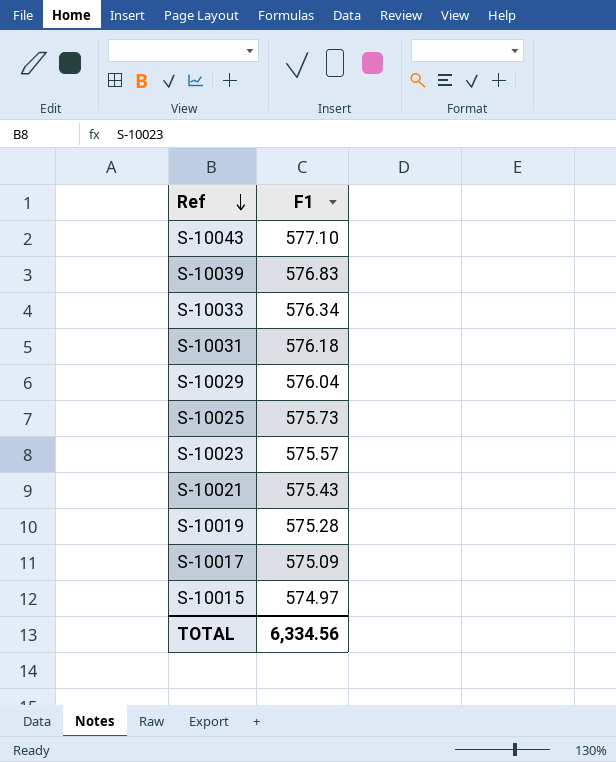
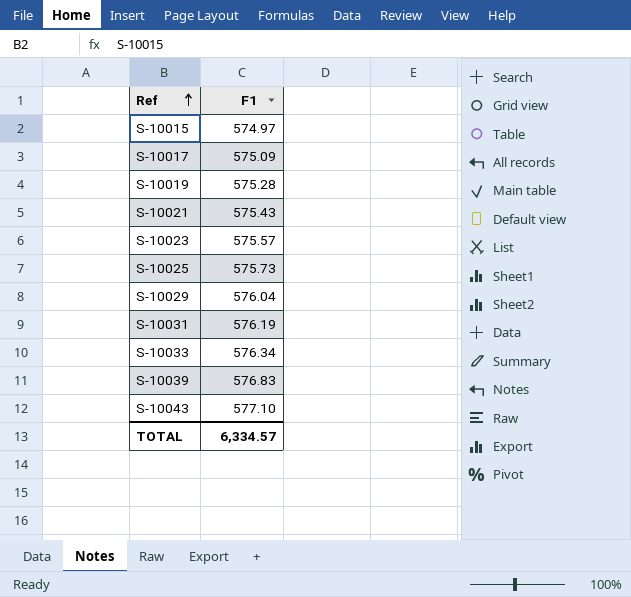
row order: Ref descending -> Ref ascending
S-10031 | F1: 576.18 -> 576.19
TOTAL | F1: 6,334.56 -> 6,334.57

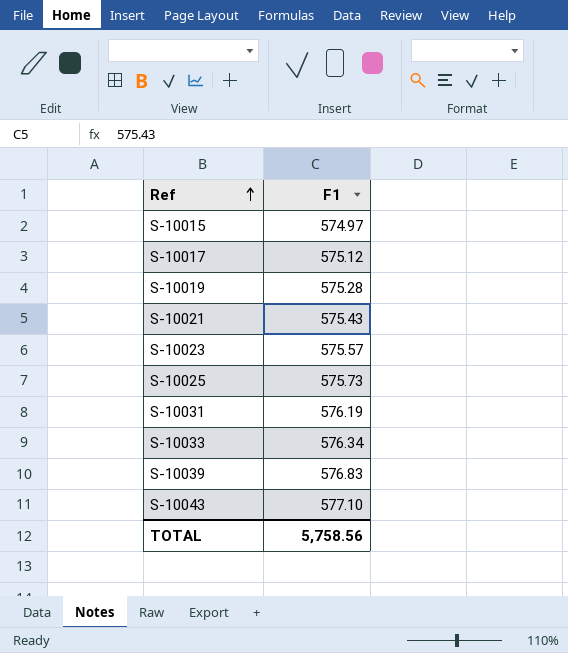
row S-10029: 576.04 -> none
S-10017 | F1: 575.09 -> 575.12
TOTAL | F1: 6,334.57 -> 5,758.56

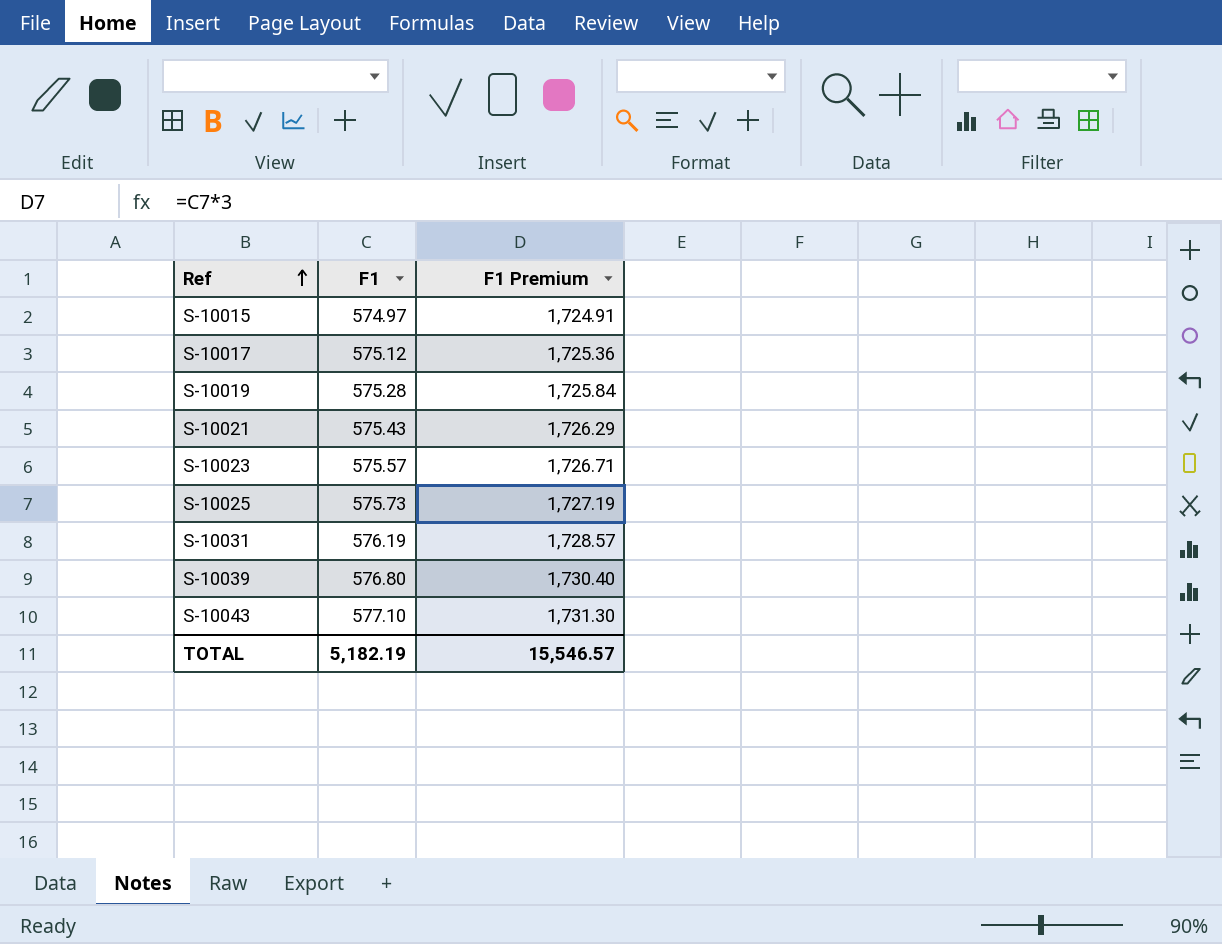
column F1 Premium | formula: none -> [F1] * 3
row S-10033: 576.34 -> none
S-10039 | F1: 576.83 -> 576.80
TOTAL | F1: 5,758.56 -> 5,182.19

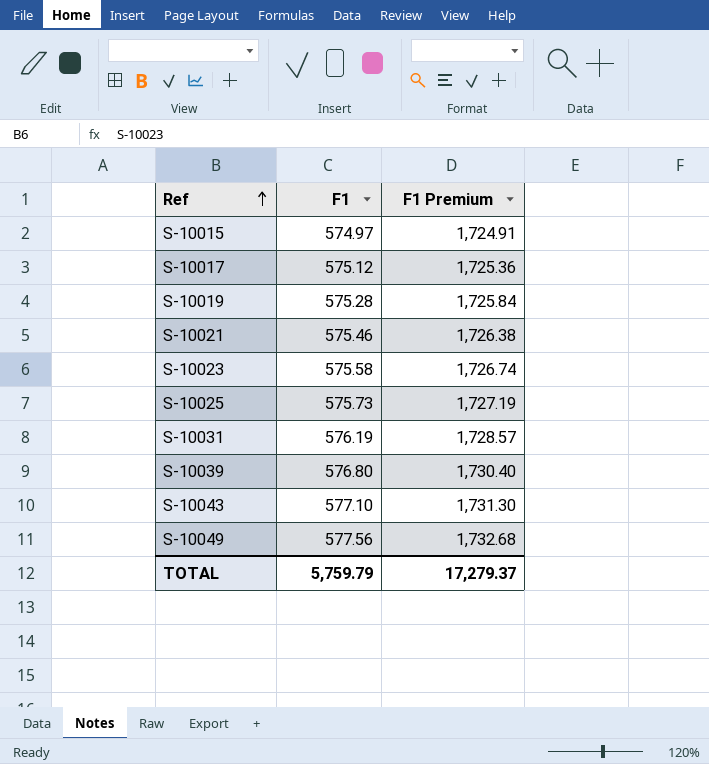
S-10021 | F1: 575.43 -> 575.46
S-10021 | F1 Premium: 1,726.29 -> 1,726.38
S-10023 | F1: 575.57 -> 575.58
S-10023 | F1 Premium: 1,726.71 -> 1,726.74
row S-10049: none -> 577.56 | 1,732.68
TOTAL | F1: 5,182.19 -> 5,759.79
TOTAL | F1 Premium: 15,546.57 -> 17,279.37

